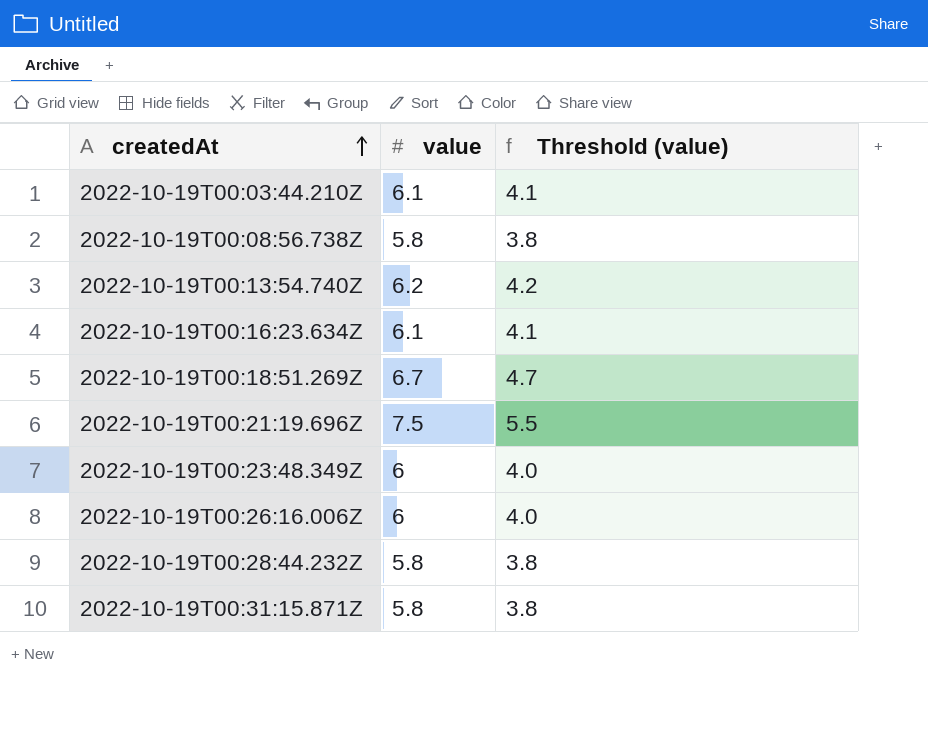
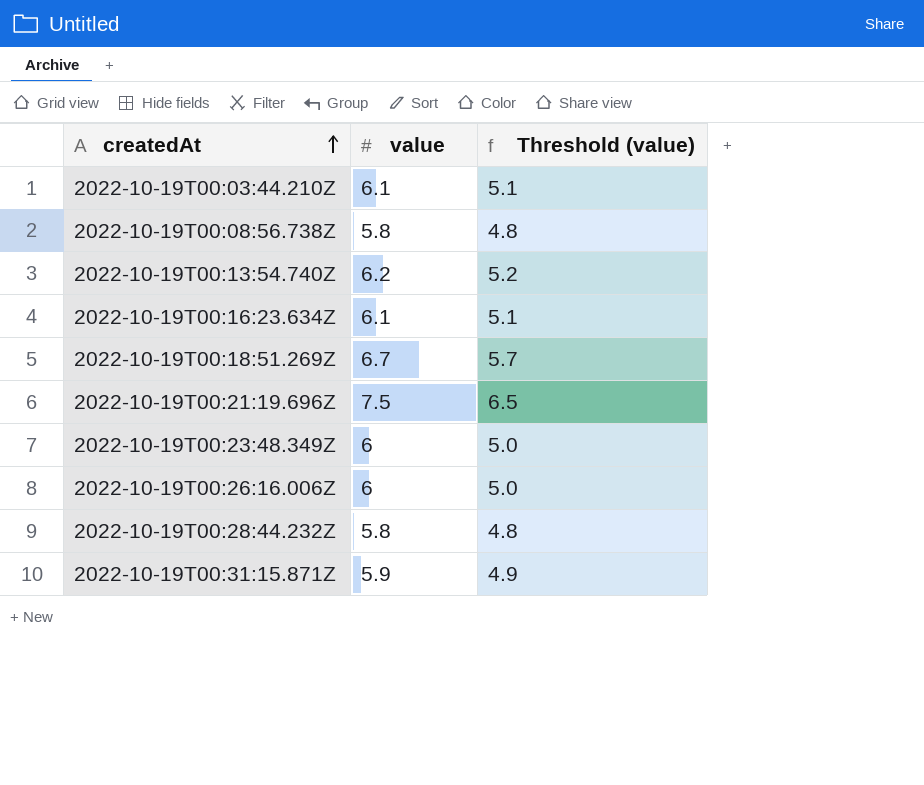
column Threshold (value) | formula: [value] - 2 -> [value] - 1
2022-10-19T00:31:15.871Z | value: 5.8 -> 5.9

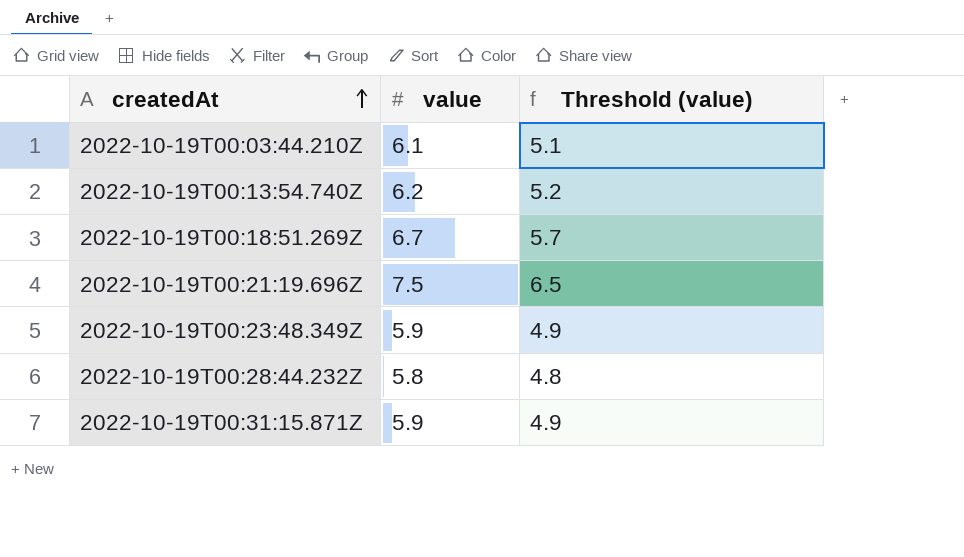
row 2022-10-19T00:08:56.738Z: 5.8 | 4.8 -> none
row 2022-10-19T00:16:23.634Z: 6.1 | 5.1 -> none
row 2022-10-19T00:26:16.006Z: 6 | 5.0 -> none
2022-10-19T00:23:48.349Z | value: 6 -> 5.9
2022-10-19T00:23:48.349Z | Threshold (value): 5.0 -> 4.9

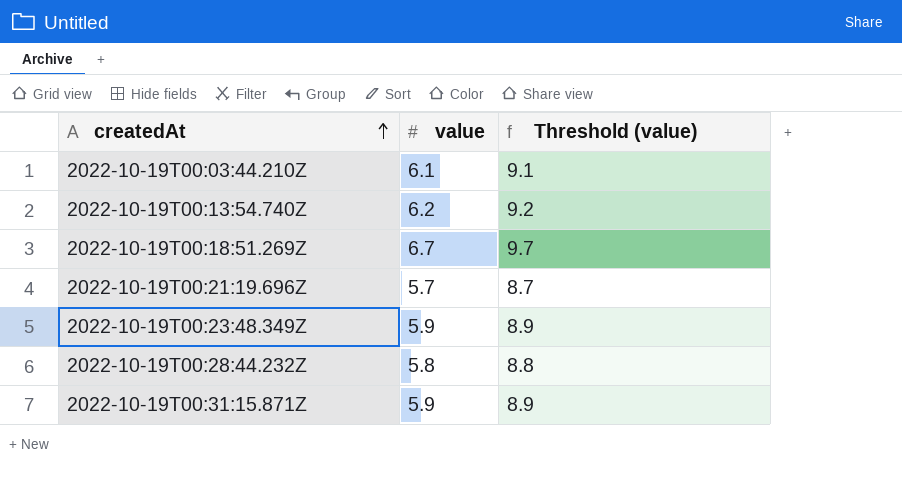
column Threshold (value) | formula: [value] - 1 -> [value] + 3
2022-10-19T00:21:19.696Z | value: 7.5 -> 5.7

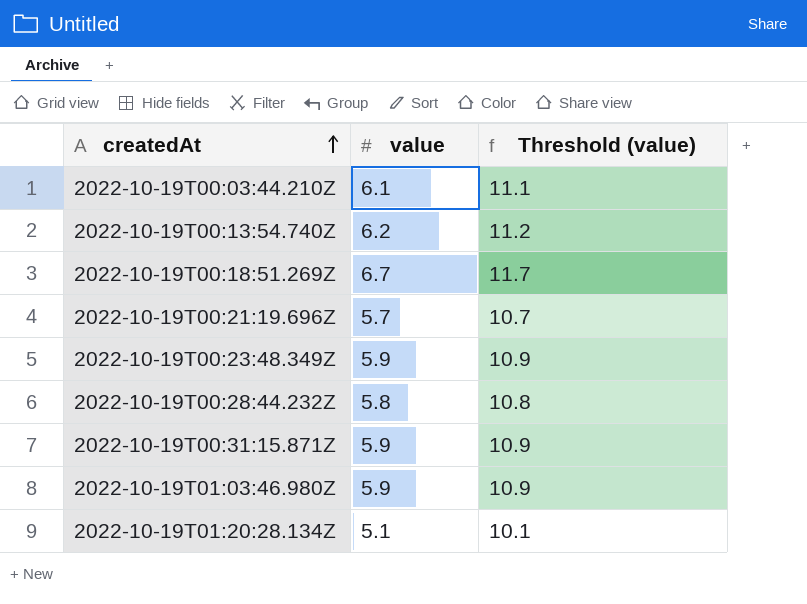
column Threshold (value) | formula: [value] + 3 -> [value] + 5
row 2022-10-19T01:03:46.980Z: none -> 5.9 | 10.9
row 2022-10-19T01:20:28.134Z: none -> 5.1 | 10.1

